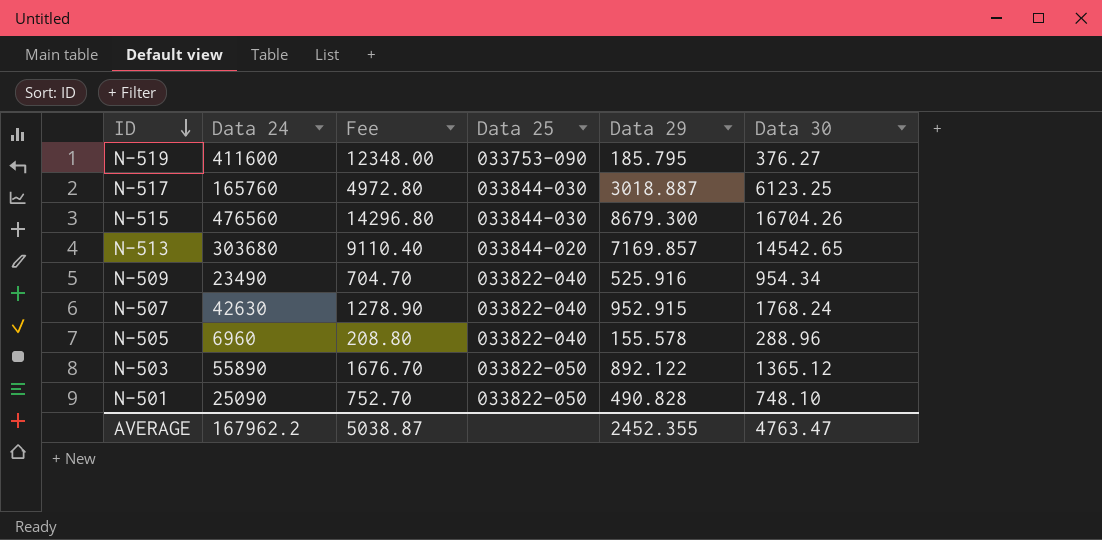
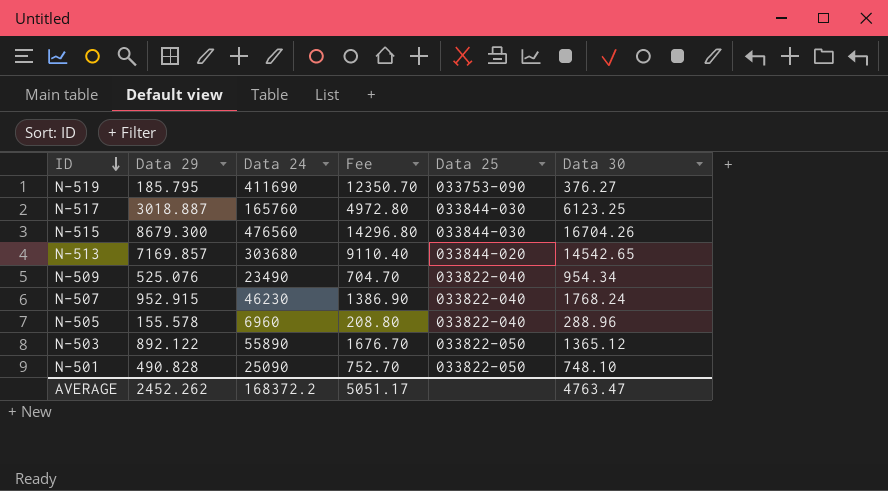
column Data 29 | position: 5 -> 2
N-519 | Data 24: 411600 -> 411690
N-519 | Fee: 12348.00 -> 12350.70
N-509 | Data 29: 525.916 -> 525.076
N-507 | Data 24: 42630 -> 46230
N-507 | Fee: 1278.90 -> 1386.90
AVERAGE | Data 29: 2452.355 -> 2452.262
AVERAGE | Data 24: 167962.2 -> 168372.2
AVERAGE | Fee: 5038.87 -> 5051.17

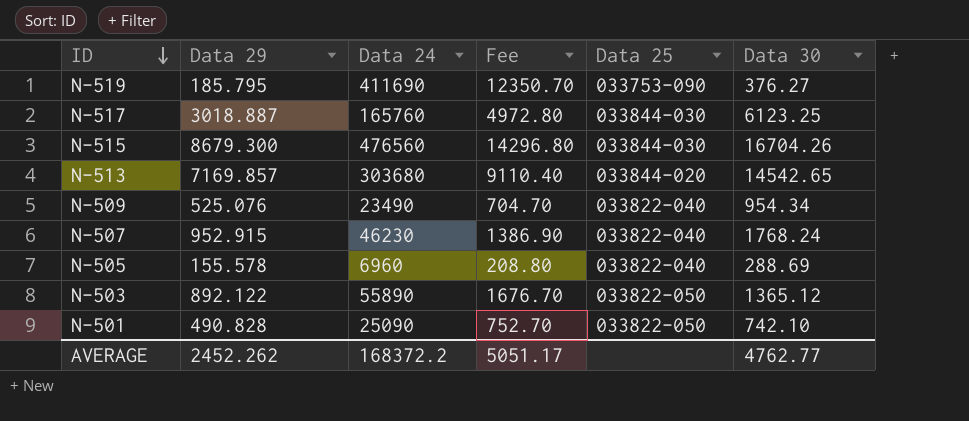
N-505 | Data 30: 288.96 -> 288.69
N-501 | Data 30: 748.10 -> 742.10
AVERAGE | Data 30: 4763.47 -> 4762.77

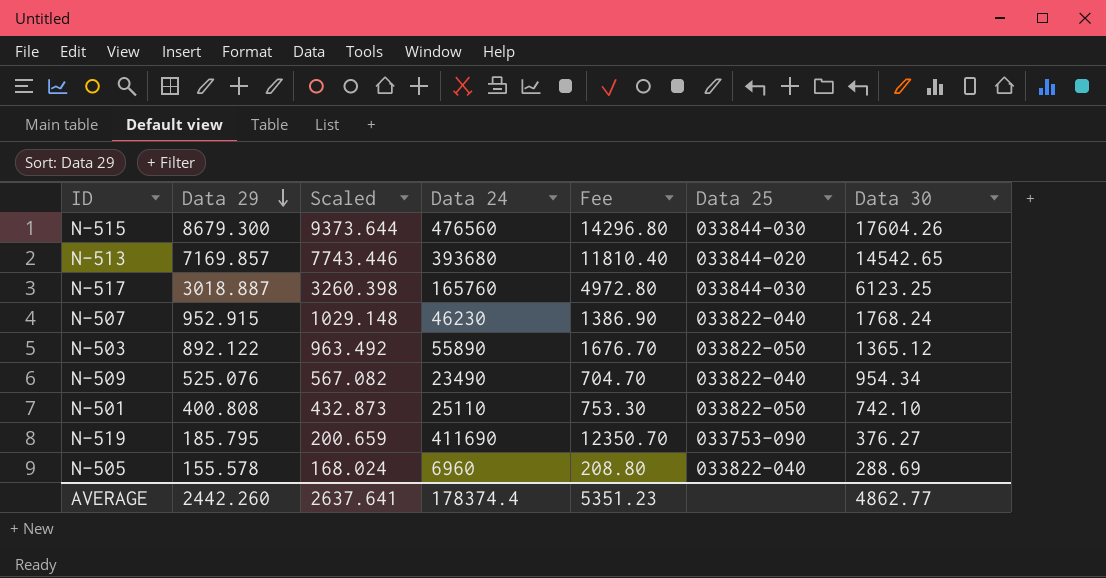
row order: ID descending -> Data 29 descending
column Scaled | formula: none -> [Data 29] * 1.08
N-515 | Data 30: 16704.26 -> 17604.26
N-513 | Data 24: 303680 -> 393680
N-513 | Fee: 9110.40 -> 11810.40
N-501 | Data 29: 490.828 -> 400.808
N-501 | Data 24: 25090 -> 25110
N-501 | Fee: 752.70 -> 753.30
AVERAGE | Data 29: 2452.262 -> 2442.260
AVERAGE | Data 24: 168372.2 -> 178374.4
AVERAGE | Fee: 5051.17 -> 5351.23
AVERAGE | Data 30: 4762.77 -> 4862.77

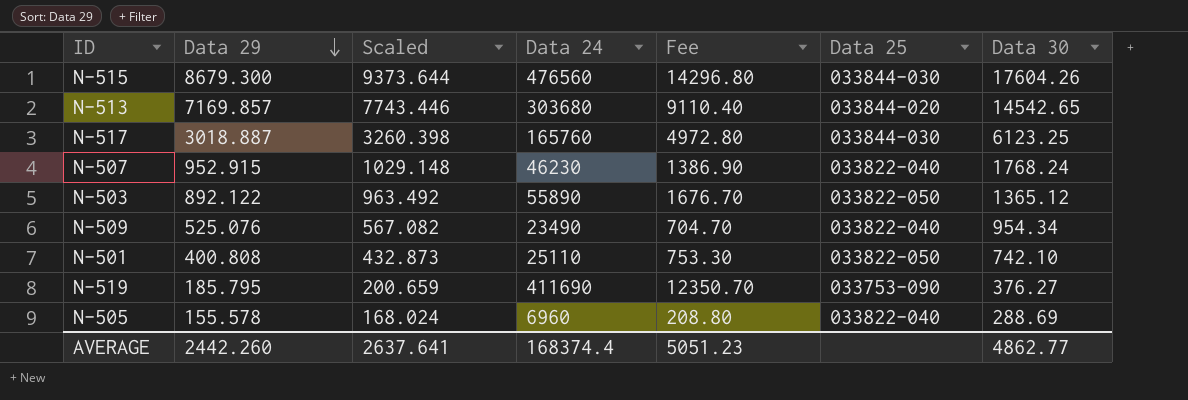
N-513 | Data 24: 393680 -> 303680
N-513 | Fee: 11810.40 -> 9110.40
AVERAGE | Data 24: 178374.4 -> 168374.4
AVERAGE | Fee: 5351.23 -> 5051.23

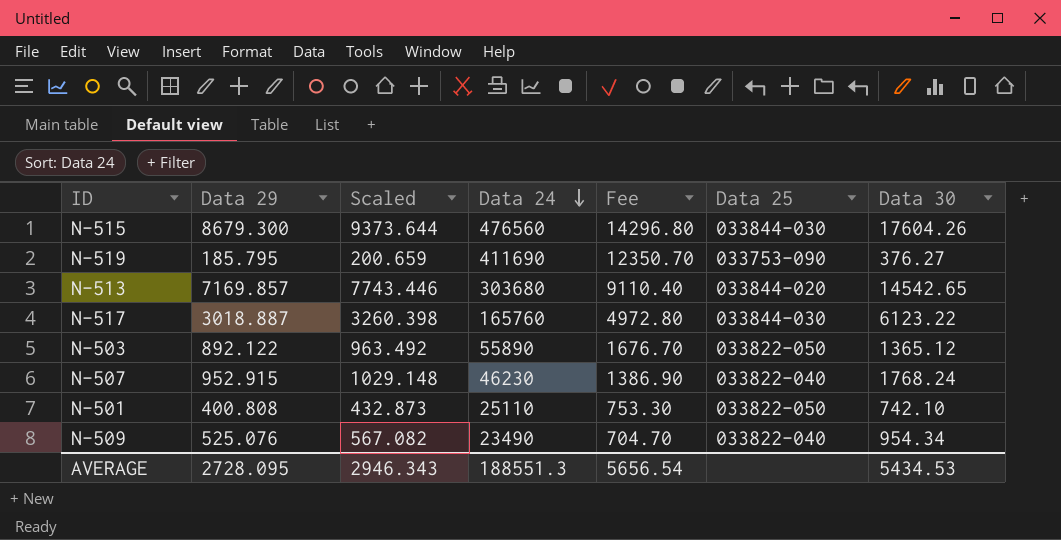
row order: Data 29 descending -> Data 24 descending
row N-505: 155.578 | 168.024 | 6960 | 208.80 | 033822-040 | 288.69 -> none
N-517 | Data 30: 6123.25 -> 6123.22
AVERAGE | Data 29: 2442.260 -> 2728.095
AVERAGE | Scaled: 2637.641 -> 2946.343
AVERAGE | Data 24: 168374.4 -> 188551.3
AVERAGE | Fee: 5051.23 -> 5656.54
AVERAGE | Data 30: 4862.77 -> 5434.53

